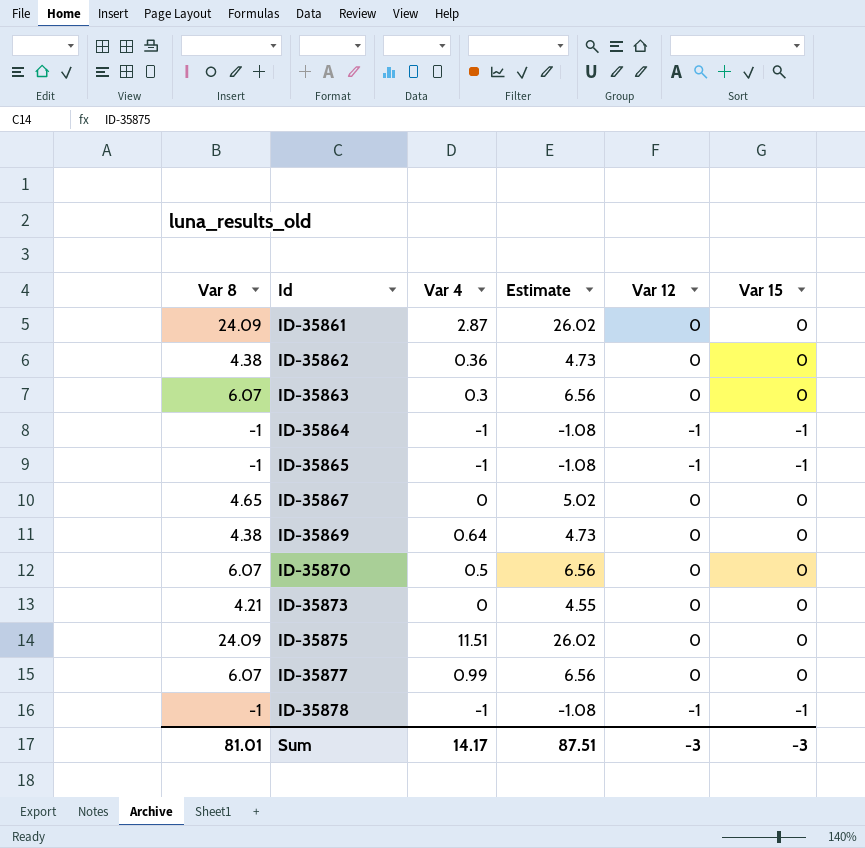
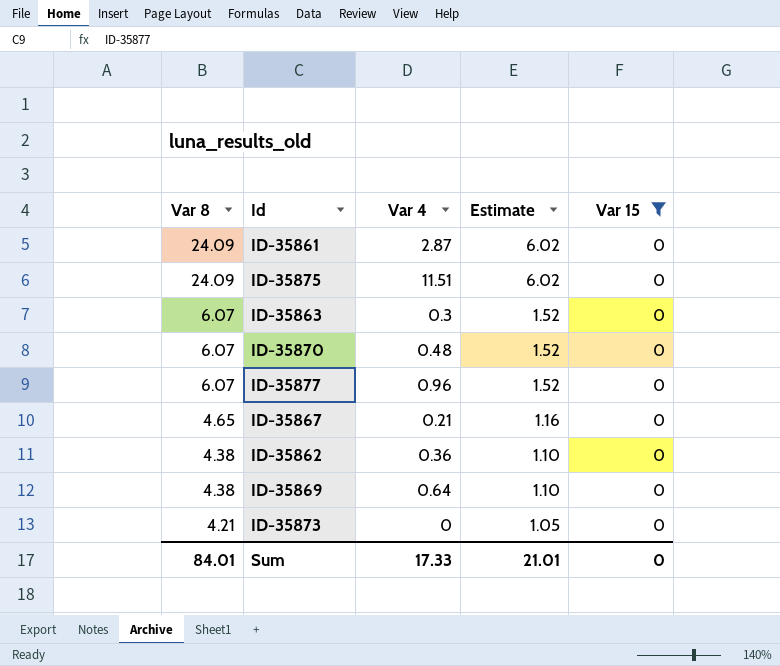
filter: none -> Var 15 = 0
row order: Id ascending -> Var 8 descending
column Var 12 | position: 5 -> none
column Estimate | formula: [Var 8] * 1.08 -> [Var 8] * 0.25
ID-35870 | Var 4: 0.5 -> 0.48
ID-35877 | Var 4: 0.99 -> 0.96
ID-35867 | Var 4: 0 -> 0.21
Sum | Var 8: 81.01 -> 84.01
Sum | Var 4: 14.17 -> 17.33
Sum | Estimate: 87.51 -> 21.01
Sum | Var 15: -3 -> 0

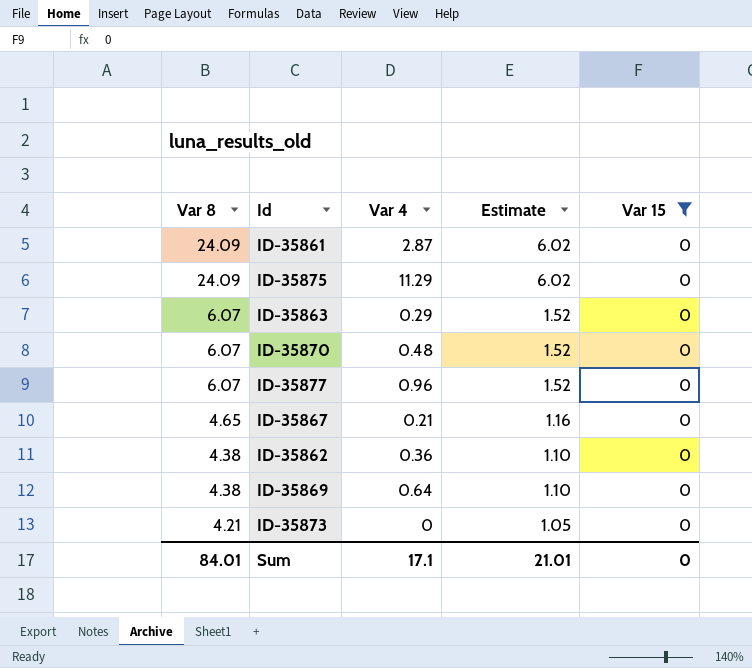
ID-35875 | Var 4: 11.51 -> 11.29
ID-35863 | Var 4: 0.3 -> 0.29
Sum | Var 4: 17.33 -> 17.1

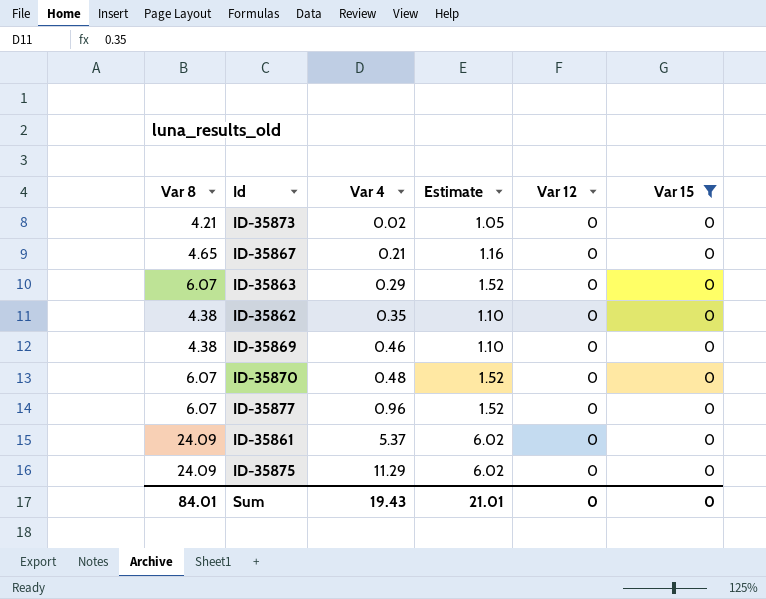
row order: Var 8 descending -> Var 4 ascending
column Var 12 | position: none -> 5
ID-35873 | Var 4: 0 -> 0.02
ID-35862 | Var 4: 0.36 -> 0.35
ID-35869 | Var 4: 0.64 -> 0.46
ID-35861 | Var 4: 2.87 -> 5.37
Sum | Var 4: 17.1 -> 19.43

